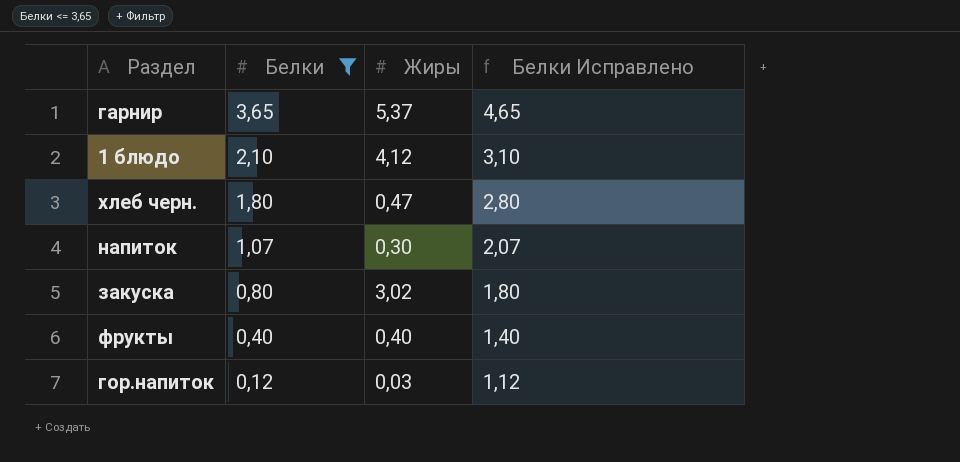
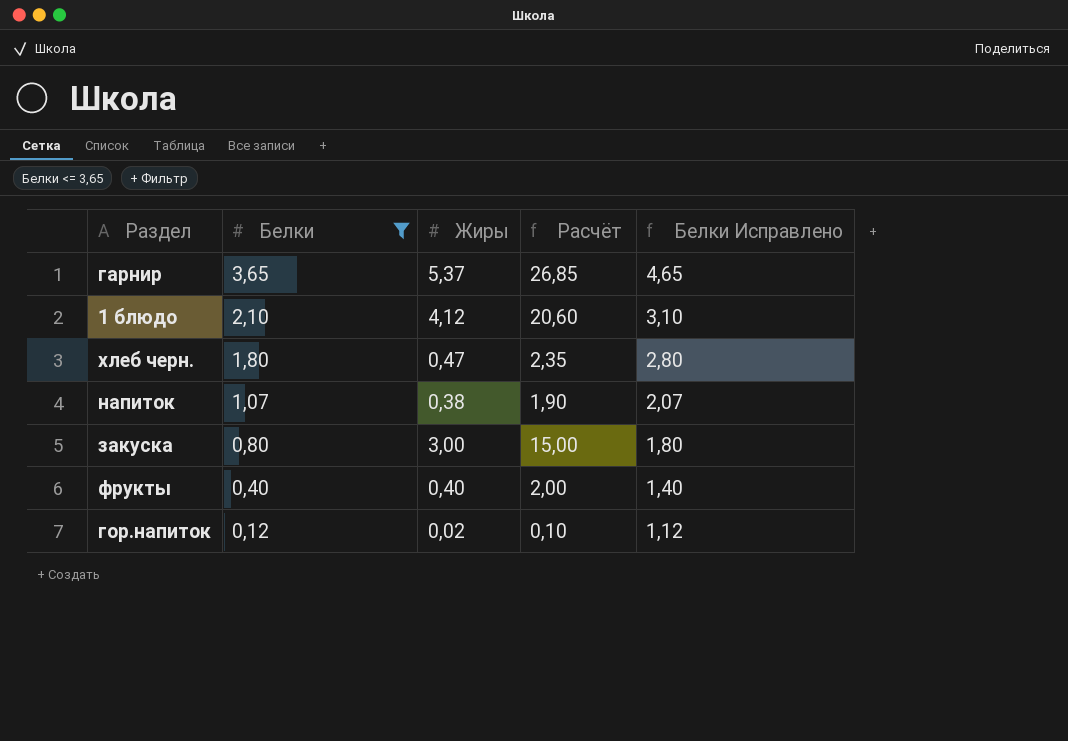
column Расчёт | formula: none -> [Жиры] * 5
напиток | Жиры: 0,30 -> 0,38
закуска | Жиры: 3,02 -> 3,00
гор.напиток | Жиры: 0,03 -> 0,02

